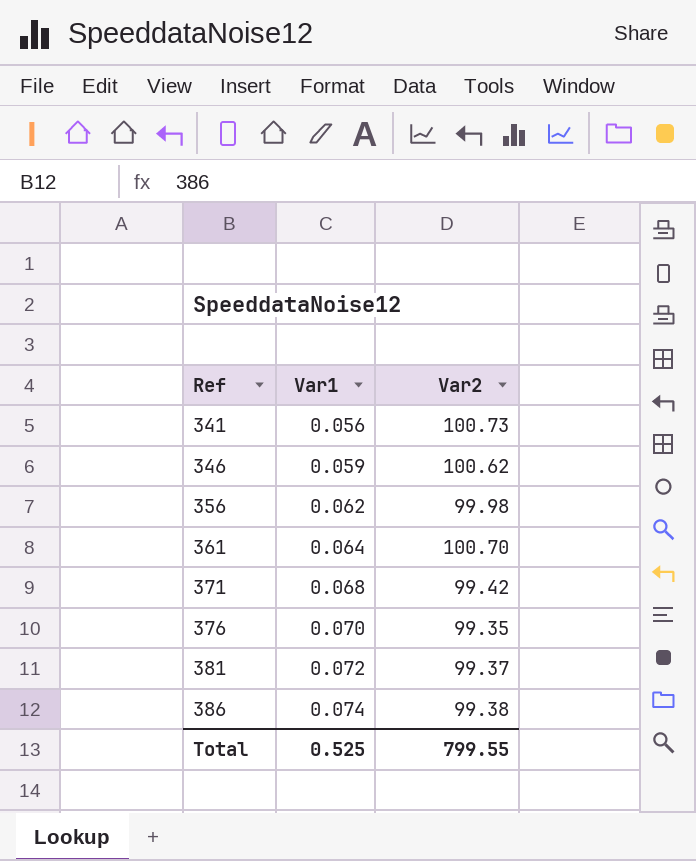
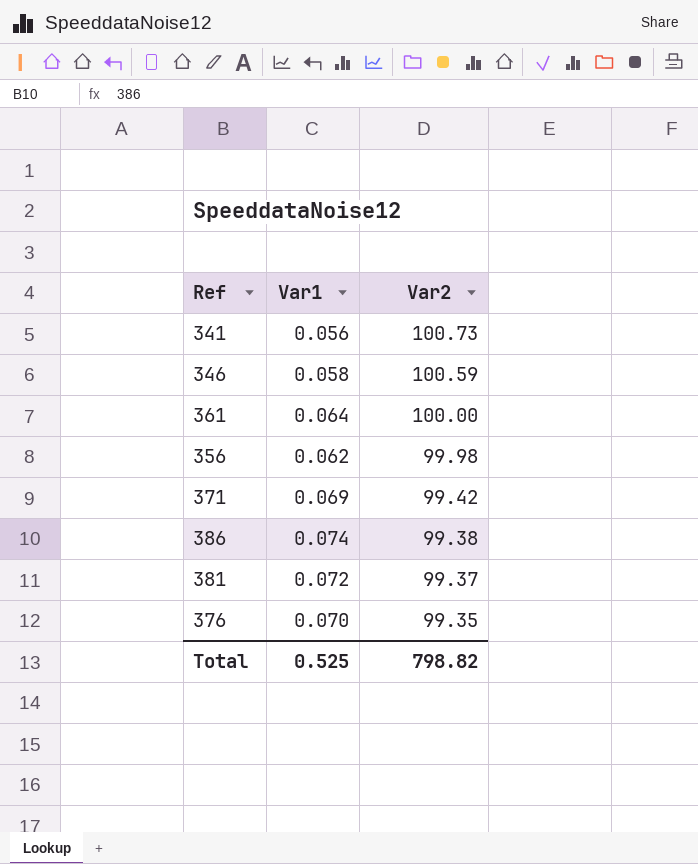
row order: Ref ascending -> Var2 descending
346 | Var1: 0.059 -> 0.058
346 | Var2: 100.62 -> 100.59
361 | Var2: 100.70 -> 100.00
371 | Var1: 0.068 -> 0.069
Total | Var2: 799.55 -> 798.82

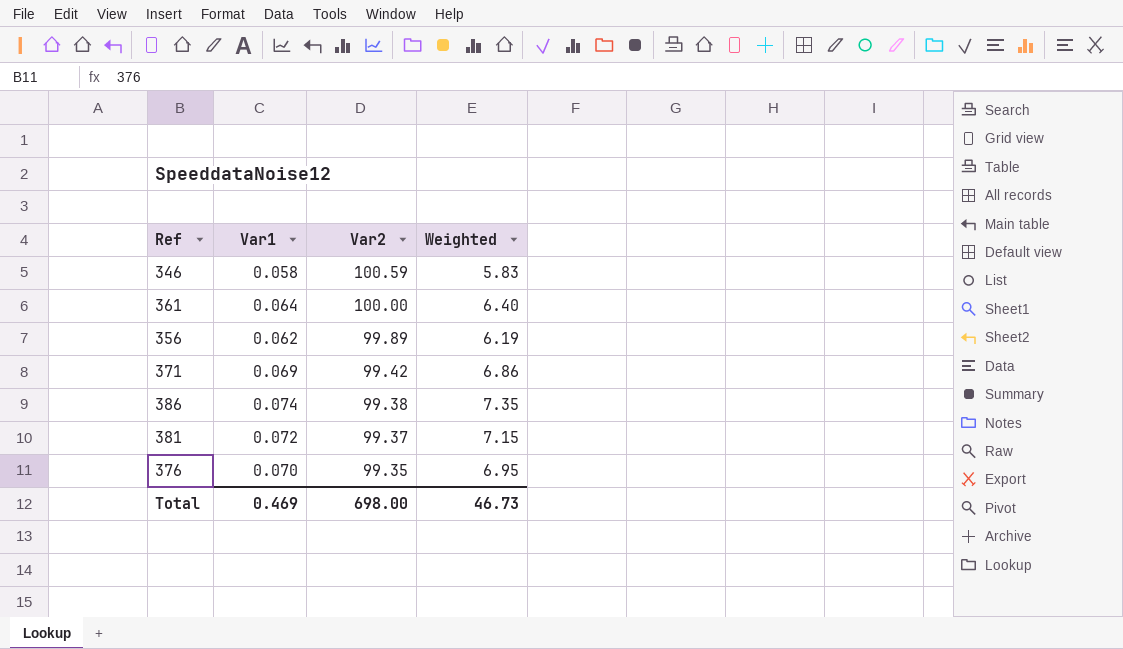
column Weighted | formula: none -> [Var1] * [Var2]
row 341: 0.056 | 100.73 -> none
356 | Var2: 99.98 -> 99.89
Total | Var1: 0.525 -> 0.469
Total | Var2: 798.82 -> 698.00

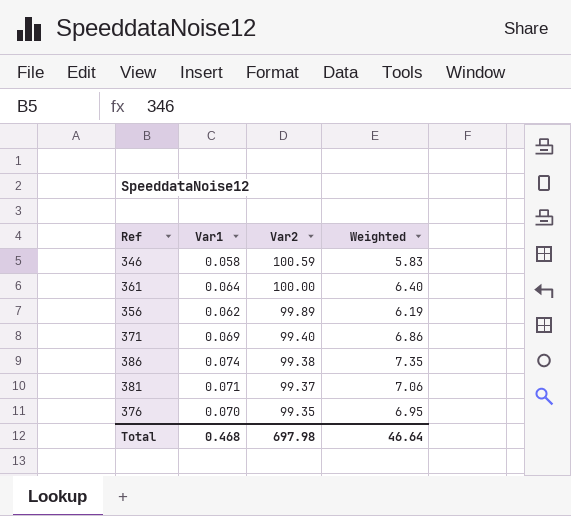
371 | Var2: 99.42 -> 99.40
381 | Var1: 0.072 -> 0.071
381 | Weighted: 7.15 -> 7.06
Total | Var1: 0.469 -> 0.468
Total | Var2: 698.00 -> 697.98
Total | Weighted: 46.73 -> 46.64

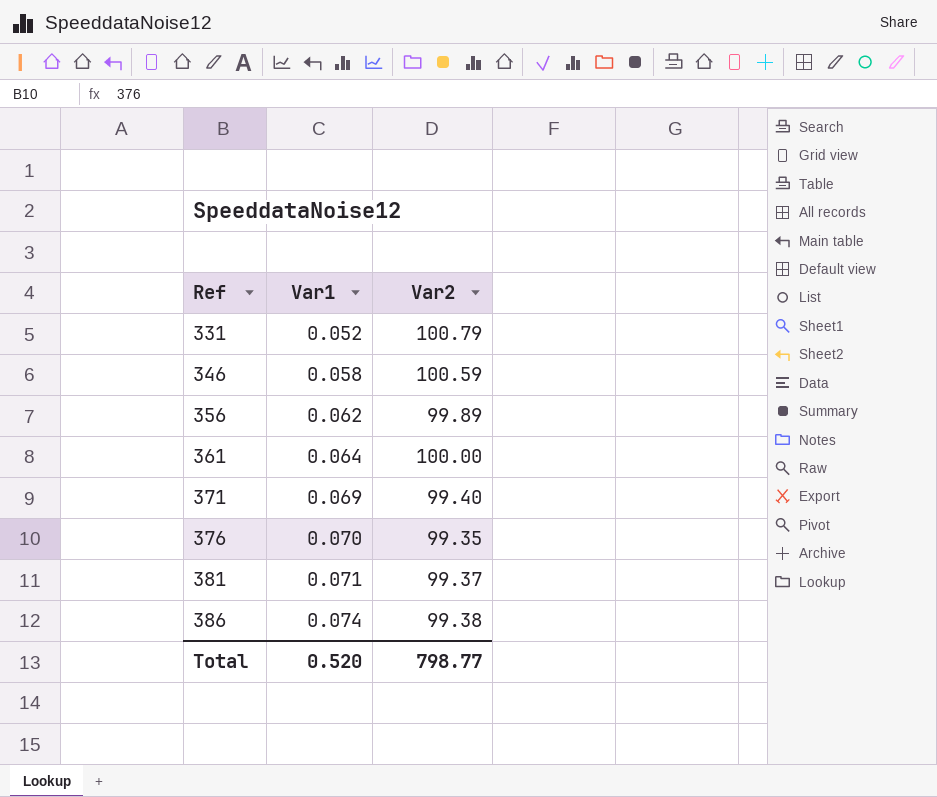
row order: Var2 descending -> Ref ascending
column Weighted | formula: [Var1] * [Var2] -> none
row 331: none -> 0.052 | 100.79
Total | Var1: 0.468 -> 0.520
Total | Var2: 697.98 -> 798.77

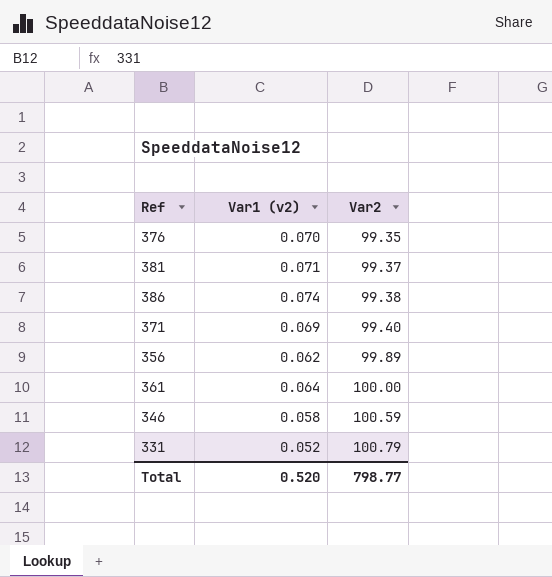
row order: Ref ascending -> Var2 ascending
column name: Var1 -> Var1 (v2)

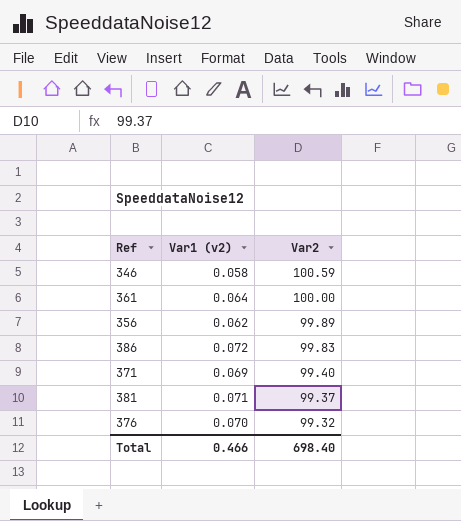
row order: Var2 ascending -> Var2 descending
row 331: 0.052 | 100.79 -> none
386 | Var1 (v2): 0.074 -> 0.072
386 | Var2: 99.38 -> 99.83
376 | Var2: 99.35 -> 99.32
Total | Var1 (v2): 0.520 -> 0.466
Total | Var2: 798.77 -> 698.40

